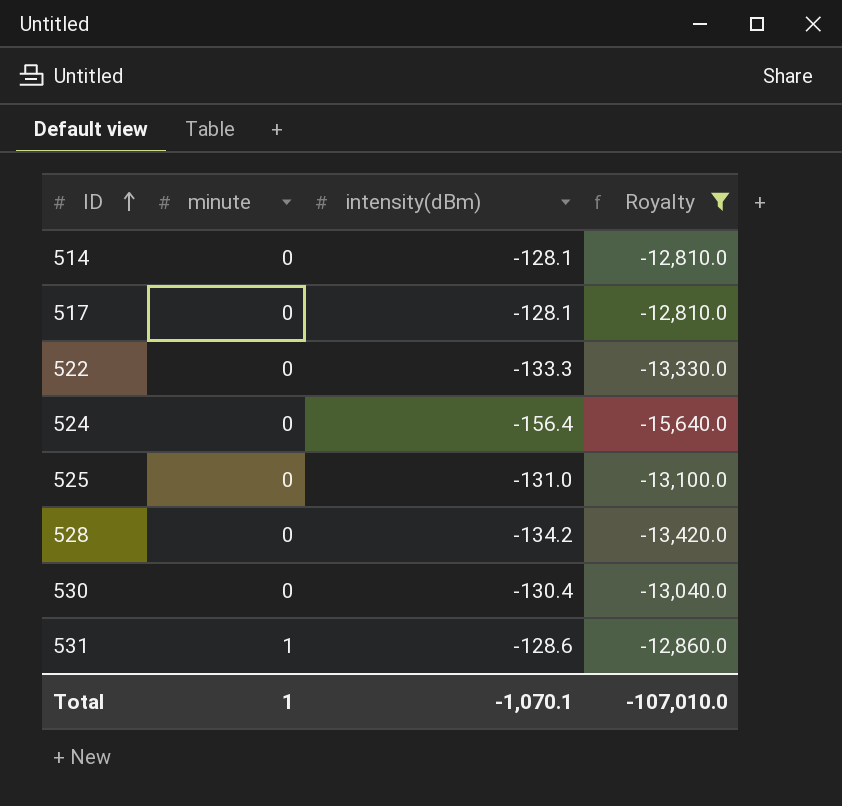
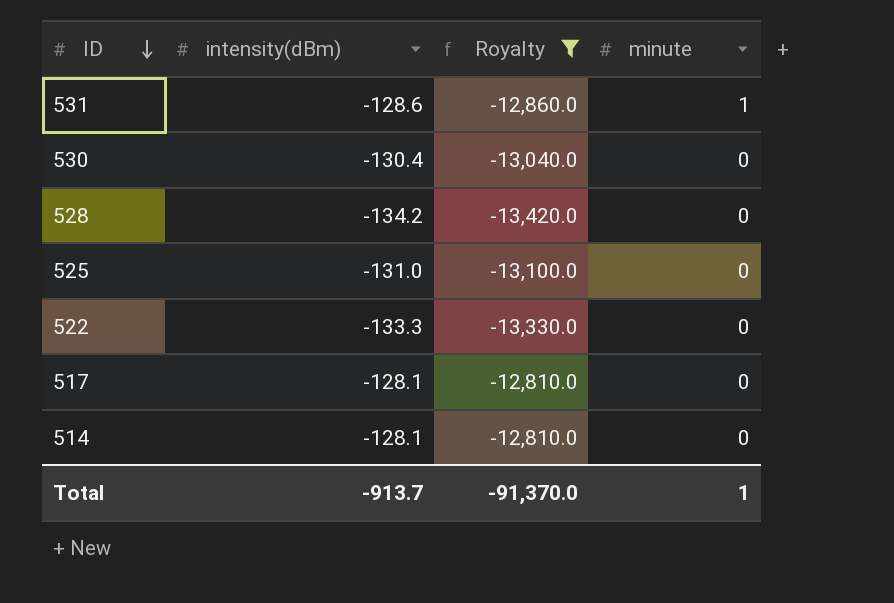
row order: ID ascending -> ID descending
column minute | position: 2 -> 4
row 524: 0 | -156.4 | -15,640.0 -> none
Total | intensity(dBm): -1,070.1 -> -913.7
Total | Royalty: -107,010.0 -> -91,370.0

